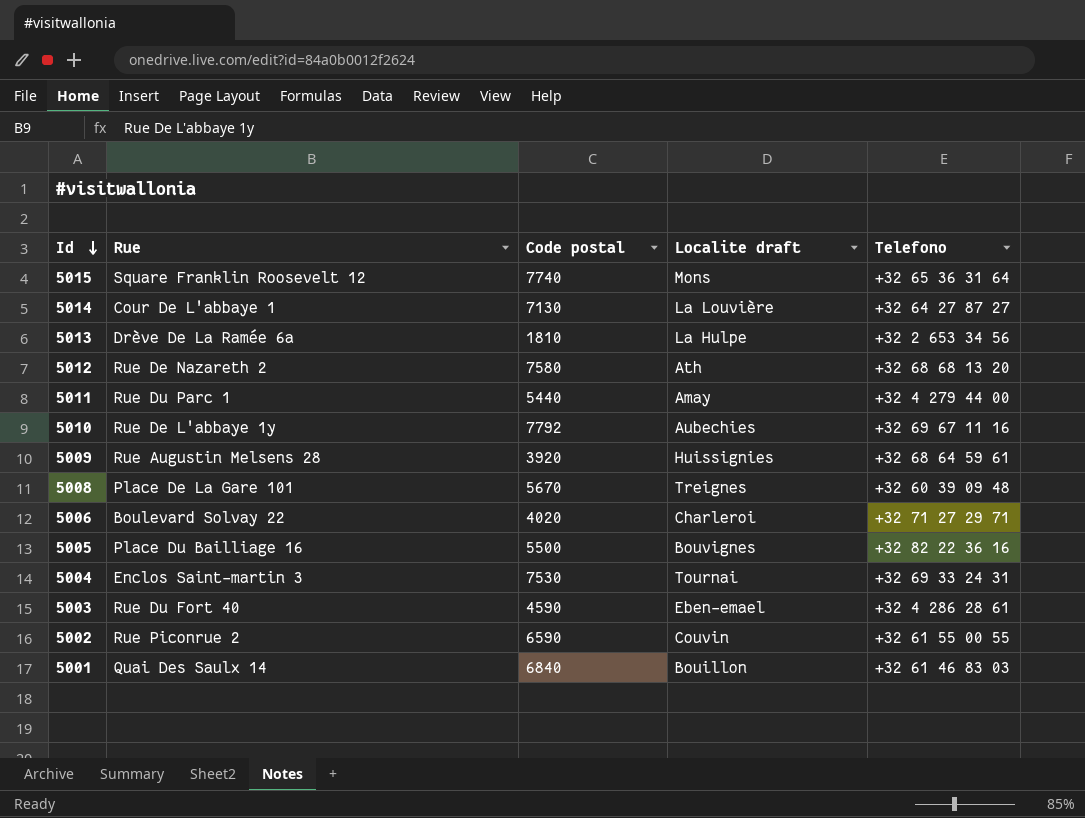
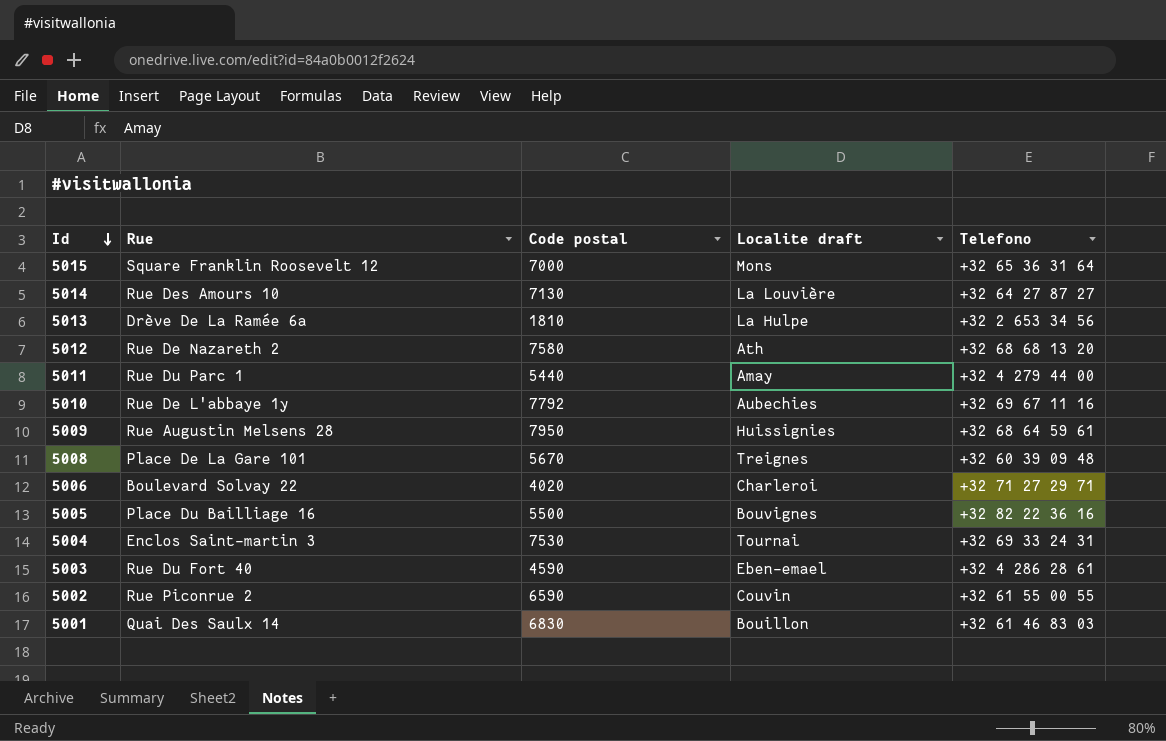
5015 | Code postal: 7740 -> 7000
5014 | Rue: Cour De L'abbaye 1 -> Rue Des Amours 10
5009 | Code postal: 3920 -> 7950
5001 | Code postal: 6840 -> 6830

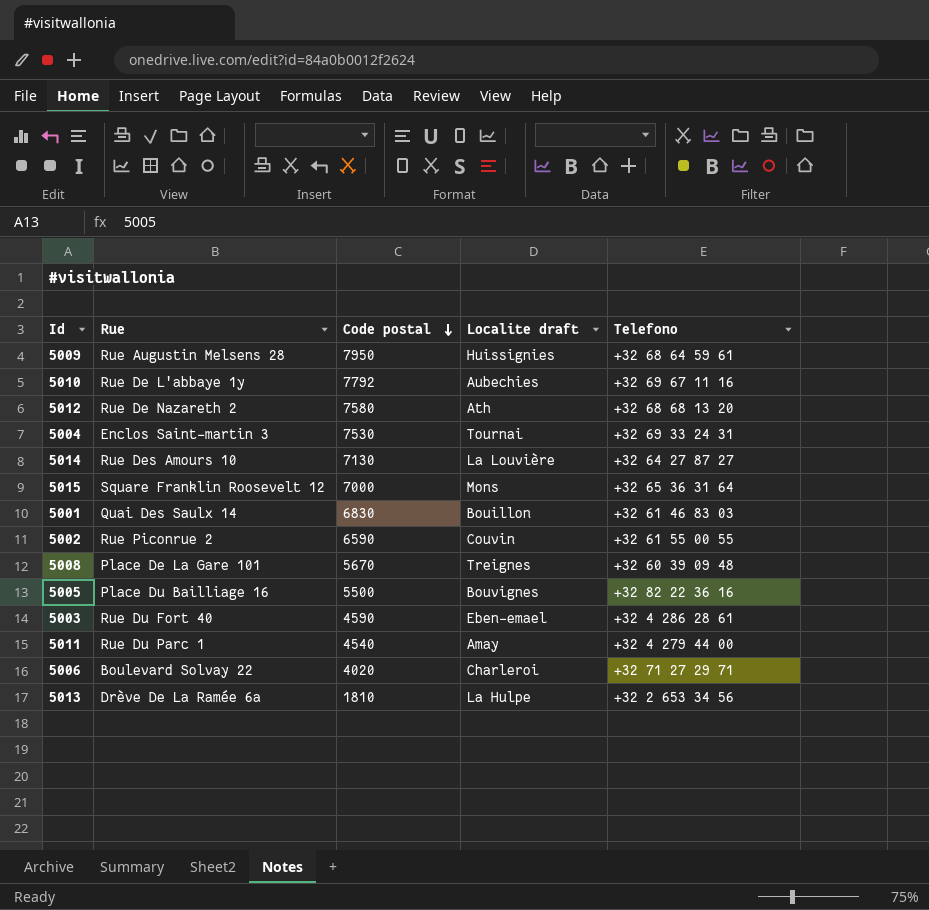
row order: Id descending -> Code postal descending
5011 | Code postal: 5440 -> 4540

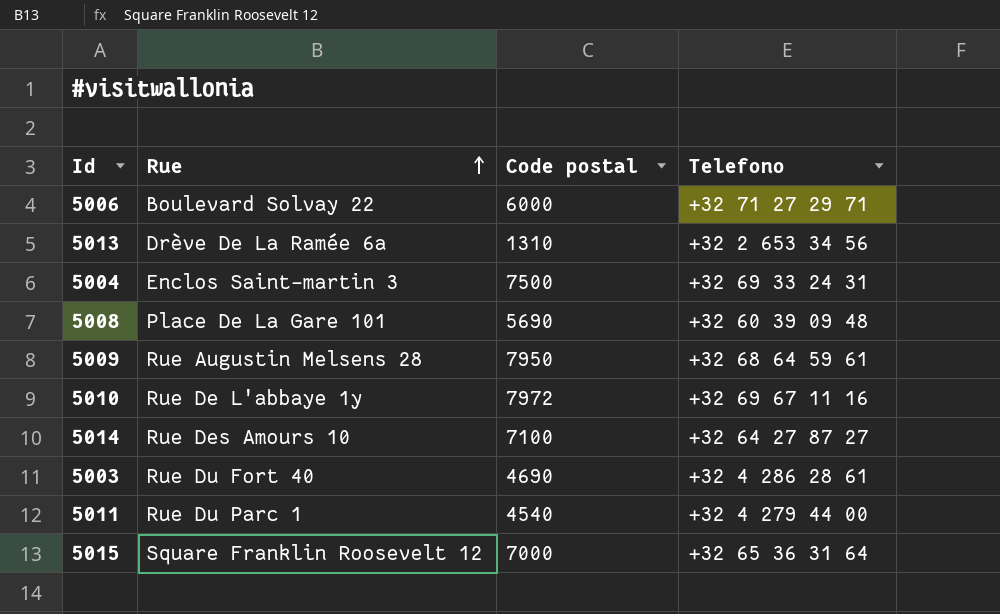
row order: Code postal descending -> Rue ascending
column Localite draft | position: 4 -> none
row 5012: Rue De Nazareth 2 | 7580 | Ath | +32 68 68 13 20 -> none
row 5001: Quai Des Saulx 14 | 6830 | Bouillon | +32 61 46 83 03 -> none
row 5002: Rue Piconrue 2 | 6590 | Couvin | +32 61 55 00 55 -> none
row 5005: Place Du Bailliage 16 | 5500 | Bouvignes | +32 82 22 36 16 -> none
5006 | Code postal: 4020 -> 6000
5013 | Code postal: 1810 -> 1310
5004 | Code postal: 7530 -> 7500
5008 | Code postal: 5670 -> 5690
5010 | Code postal: 7792 -> 7972
5014 | Code postal: 7130 -> 7100
5003 | Code postal: 4590 -> 4690

